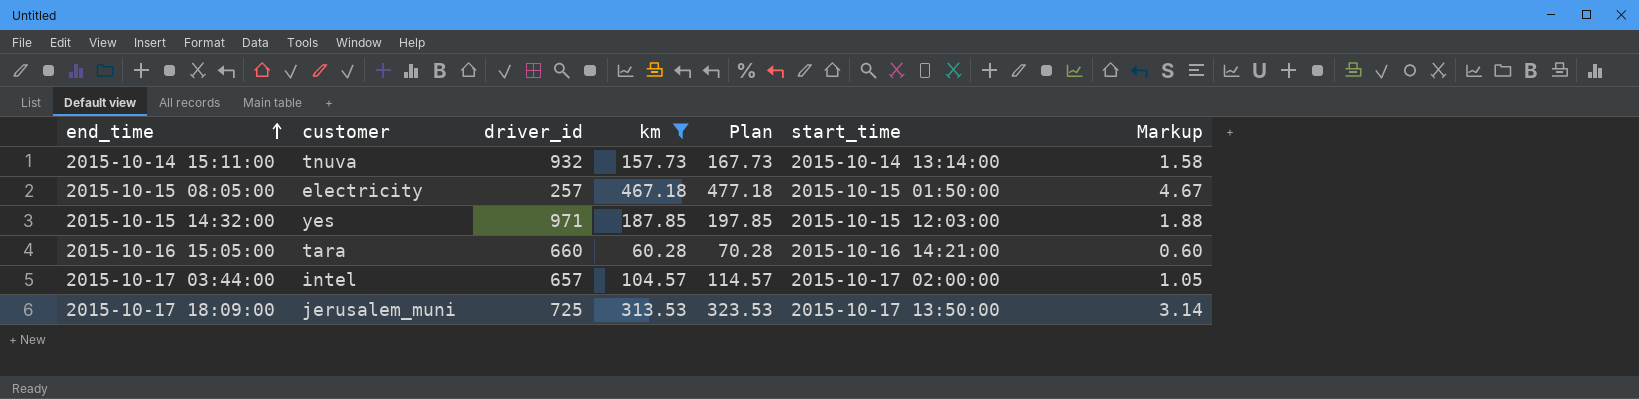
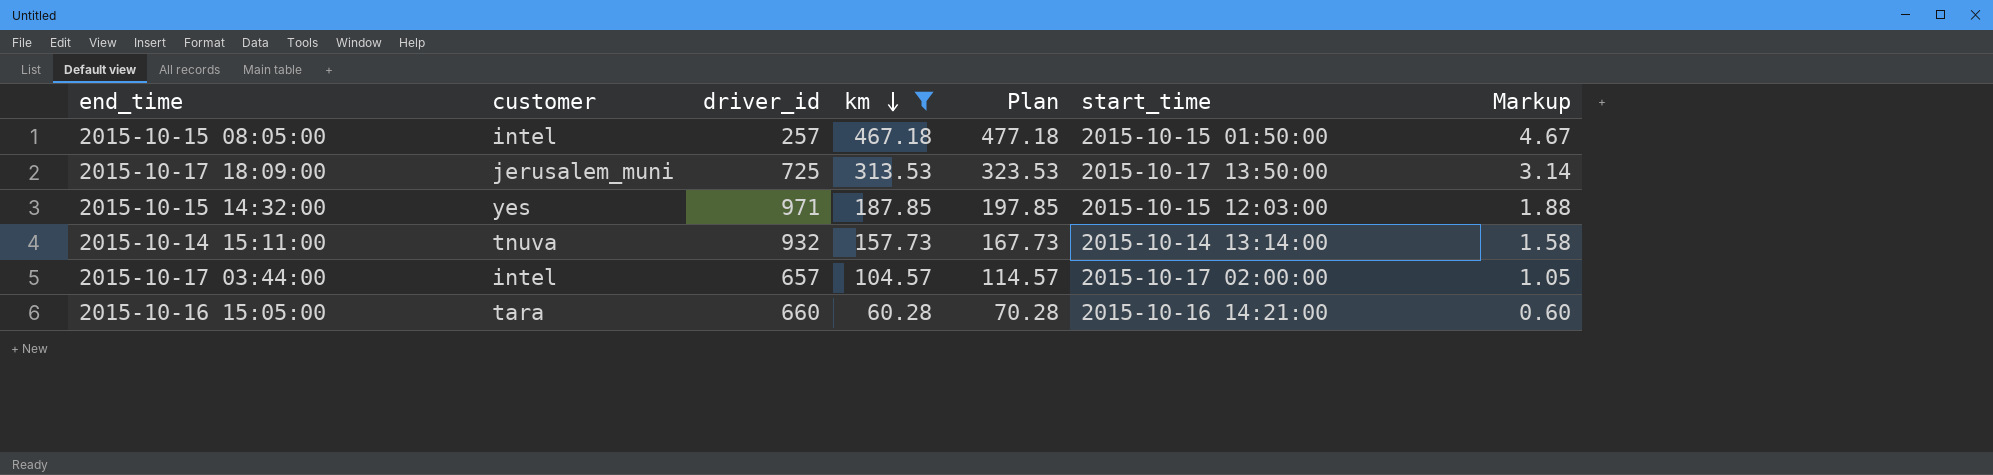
row order: end_time ascending -> km descending
2015-10-15 08:05:00 | customer: electricity -> intel

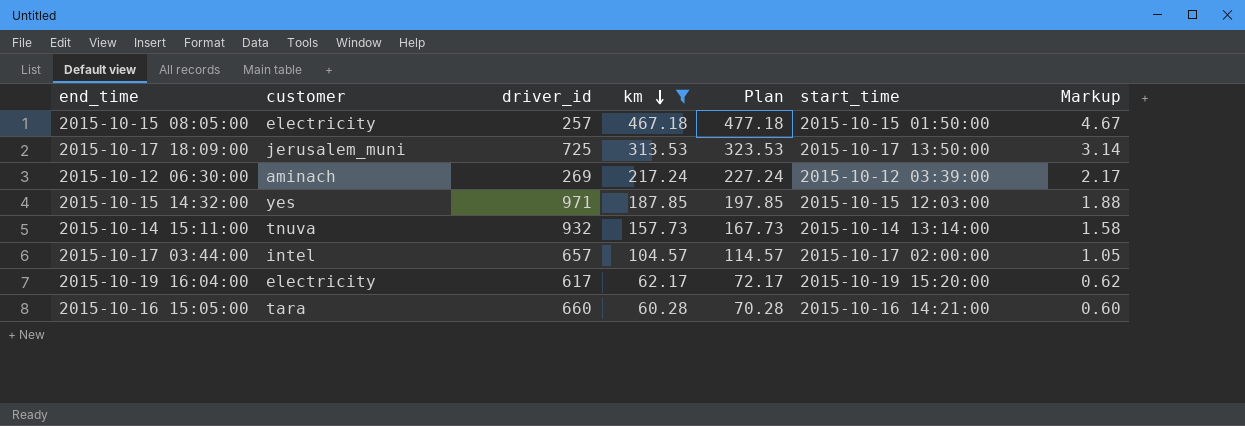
2015-10-15 08:05:00 | customer: intel -> electricity
row 2015-10-12 06:30:00: none -> aminach | 269 | 217.24 | 227.24 | 2015-10-12 03:39:00 | 2.17
row 2015-10-19 16:04:00: none -> electricity | 617 | 62.17 | 72.17 | 2015-10-19 15:20:00 | 0.62

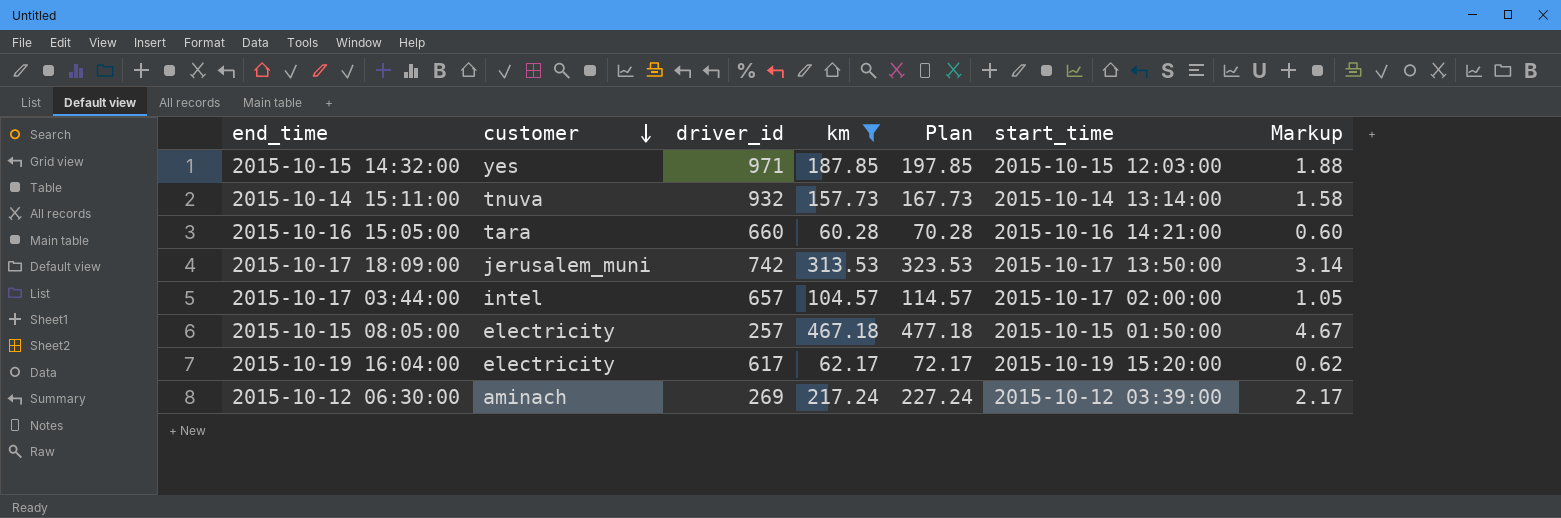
row order: km descending -> customer descending
2015-10-17 18:09:00 | driver_id: 725 -> 742

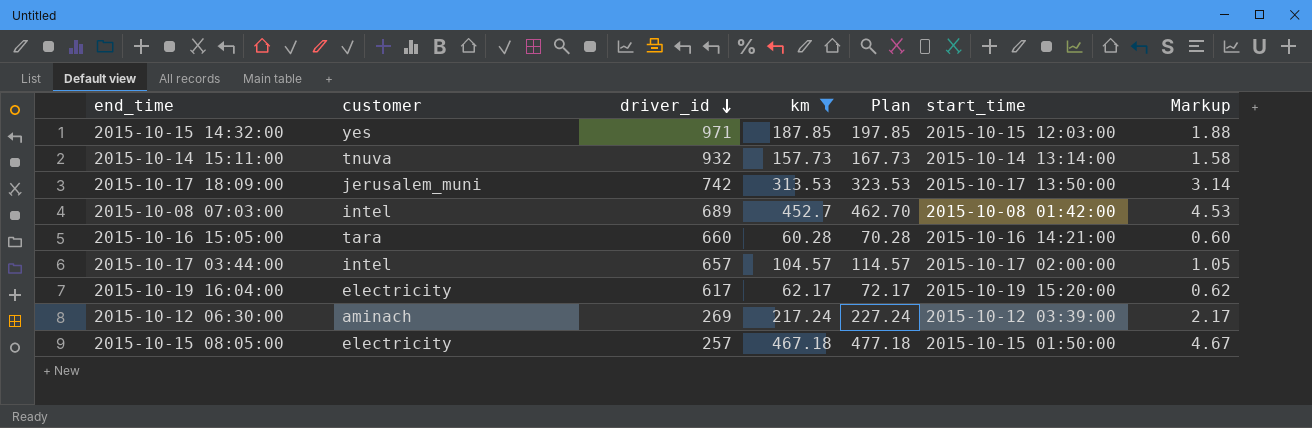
row order: customer descending -> driver_id descending
row 2015-10-08 07:03:00: none -> intel | 689 | 452.7 | 462.70 | 2015-10-08 01:42:00 | 4.53

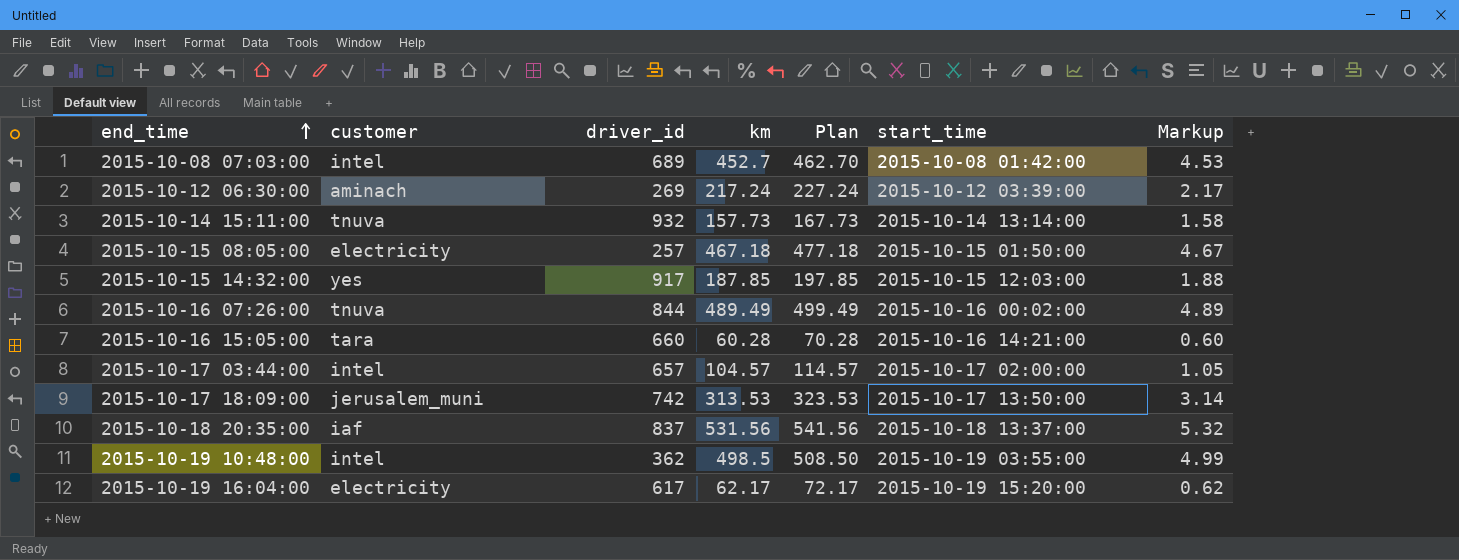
filter: km <= 467.18 -> none
row order: driver_id descending -> end_time ascending
2015-10-15 14:32:00 | driver_id: 971 -> 917

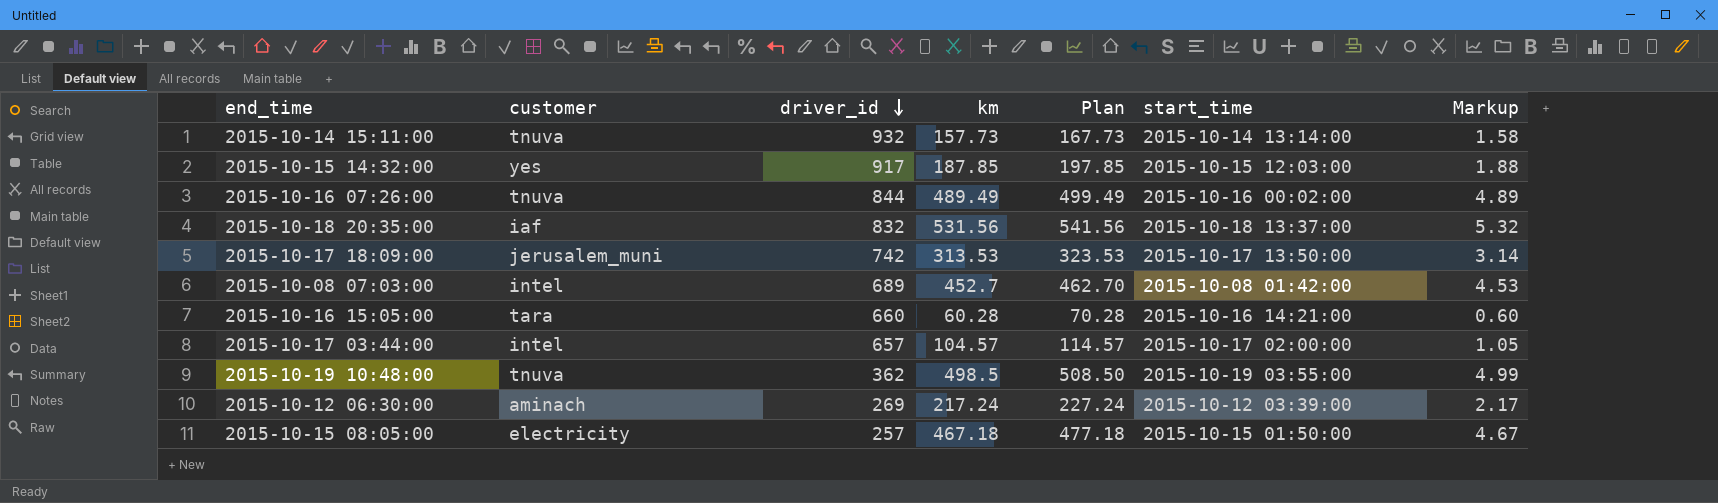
row order: end_time ascending -> driver_id descending
row 2015-10-19 16:04:00: electricity | 617 | 62.17 | 72.17 | 2015-10-19 15:20:00 | 0.62 -> none
2015-10-18 20:35:00 | driver_id: 837 -> 832
2015-10-19 10:48:00 | customer: intel -> tnuva

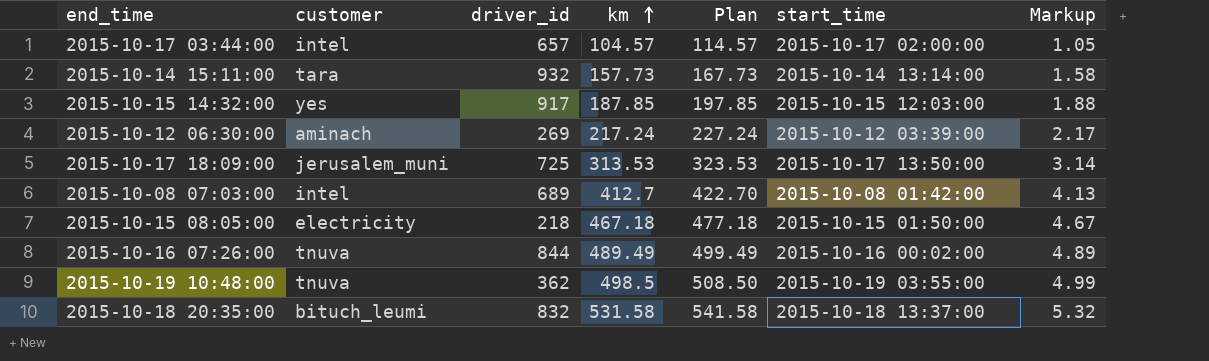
row order: driver_id descending -> km ascending
row 2015-10-16 15:05:00: tara | 660 | 60.28 | 70.28 | 2015-10-16 14:21:00 | 0.60 -> none
2015-10-14 15:11:00 | customer: tnuva -> tara
2015-10-17 18:09:00 | driver_id: 742 -> 725
2015-10-08 07:03:00 | km: 452.7 -> 412.7
2015-10-08 07:03:00 | Plan: 462.70 -> 422.70
2015-10-08 07:03:00 | Markup: 4.53 -> 4.13
2015-10-15 08:05:00 | driver_id: 257 -> 218
2015-10-18 20:35:00 | customer: iaf -> bituch_leumi
2015-10-18 20:35:00 | km: 531.56 -> 531.58
2015-10-18 20:35:00 | Plan: 541.56 -> 541.58

